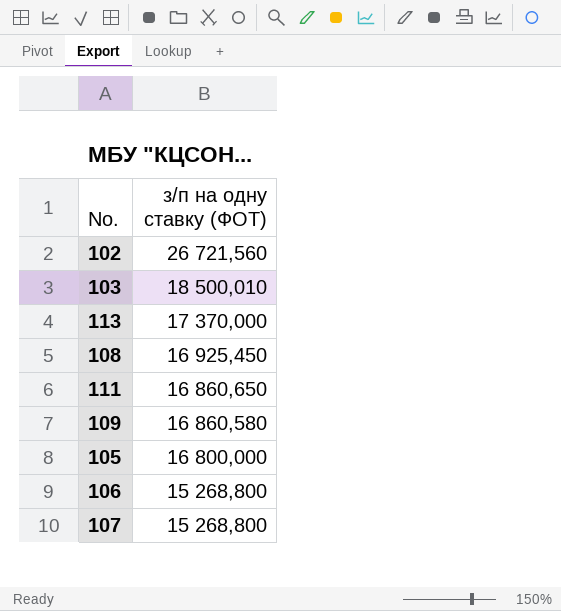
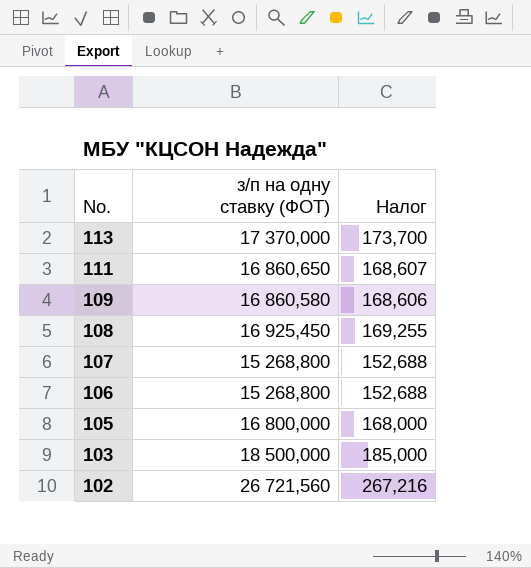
row order: з/п на одну ставку (ФОТ) descending -> No. descending
column Налог | formula: none -> [з/п на одну ставку (ФОТ)] * 0,01
103 | з/п на одну ставку (ФОТ): 18 500,010 -> 18 500,000

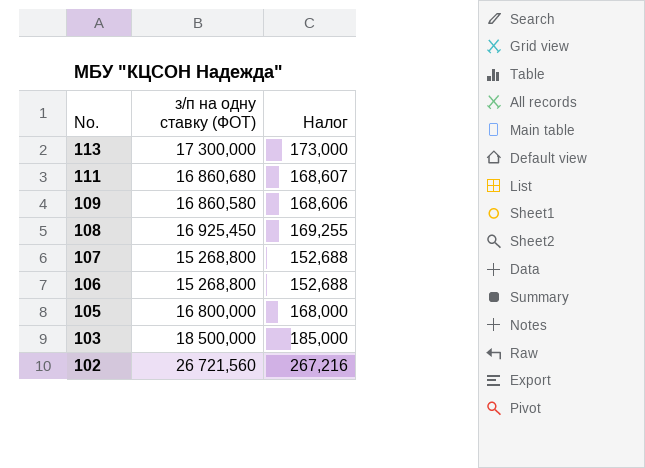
113 | з/п на одну ставку (ФОТ): 17 370,000 -> 17 300,000
113 | Налог: 173,700 -> 173,000
111 | з/п на одну ставку (ФОТ): 16 860,650 -> 16 860,680

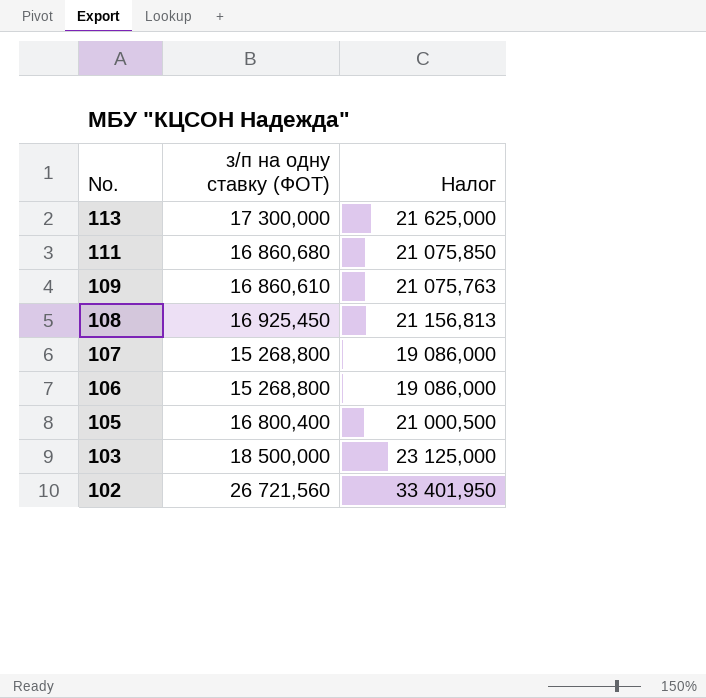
column Налог | formula: [з/п на одну ставку (ФОТ)] * 0,01 -> [з/п на одну ставку (ФОТ)] * 1,25
109 | з/п на одну ставку (ФОТ): 16 860,580 -> 16 860,610
105 | з/п на одну ставку (ФОТ): 16 800,000 -> 16 800,400

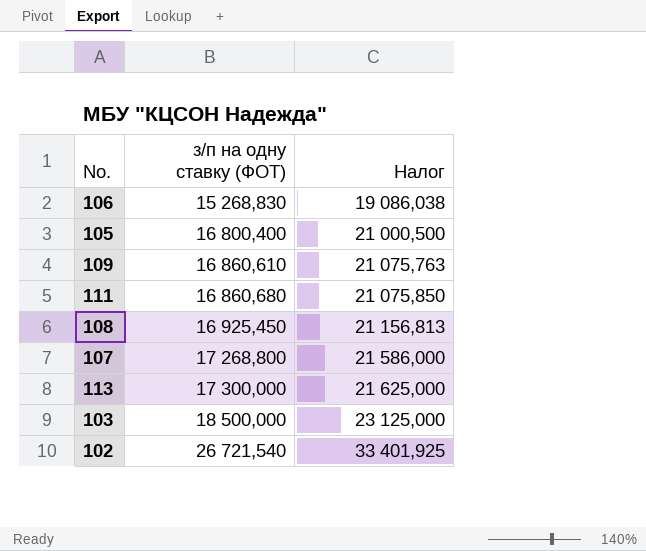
row order: No. descending -> з/п на одну ставку (ФОТ) ascending
106 | з/п на одну ставку (ФОТ): 15 268,800 -> 15 268,830
106 | Налог: 19 086,000 -> 19 086,038
107 | з/п на одну ставку (ФОТ): 15 268,800 -> 17 268,800
107 | Налог: 19 086,000 -> 21 586,000
102 | з/п на одну ставку (ФОТ): 26 721,560 -> 26 721,540
102 | Налог: 33 401,950 -> 33 401,925

